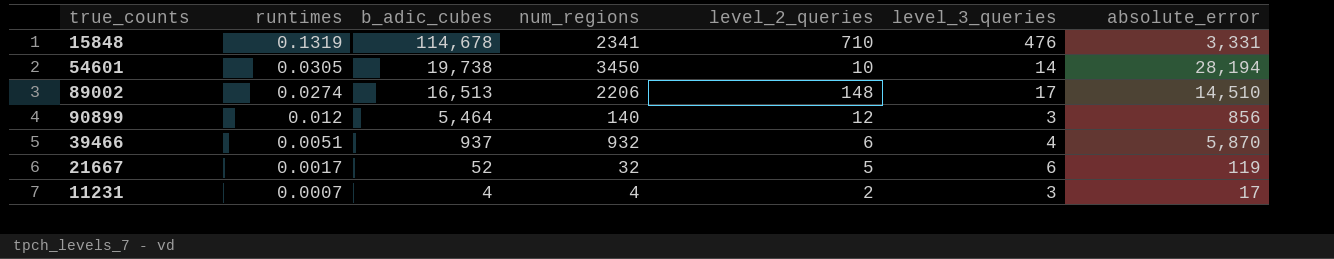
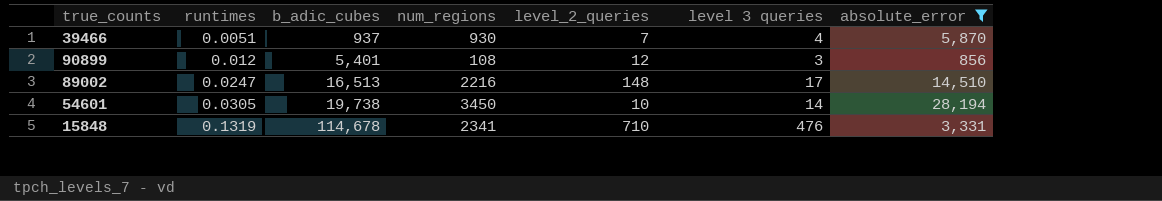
filter: none -> absolute_error >= 856
row order: runtimes descending -> runtimes ascending
column name: level_3_queries -> level 3 queries
39466 | num_regions: 932 -> 930
39466 | level_2_queries: 6 -> 7
90899 | b_adic_cubes: 5,464 -> 5,401
90899 | num_regions: 140 -> 108
89002 | runtimes: 0.0274 -> 0.0247
89002 | num_regions: 2206 -> 2216

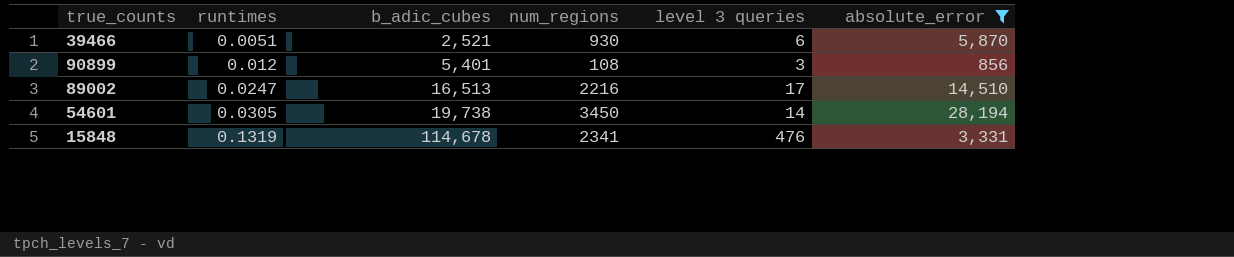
column level_2_queries | position: 5 -> none
39466 | b_adic_cubes: 937 -> 2,521
39466 | level 3 queries: 4 -> 6

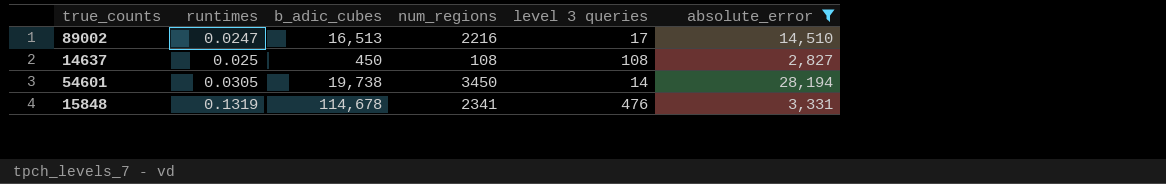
row 39466: 0.0051 | 2,521 | 930 | 6 | 5,870 -> none
row 90899: 0.012 | 5,401 | 108 | 3 | 856 -> none
row 14637: none -> 0.025 | 450 | 108 | 108 | 2,827

